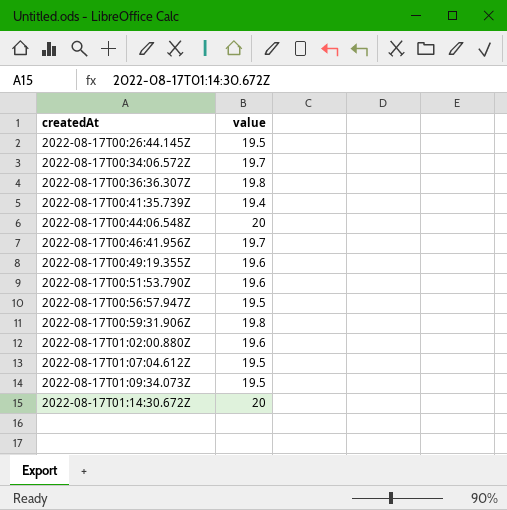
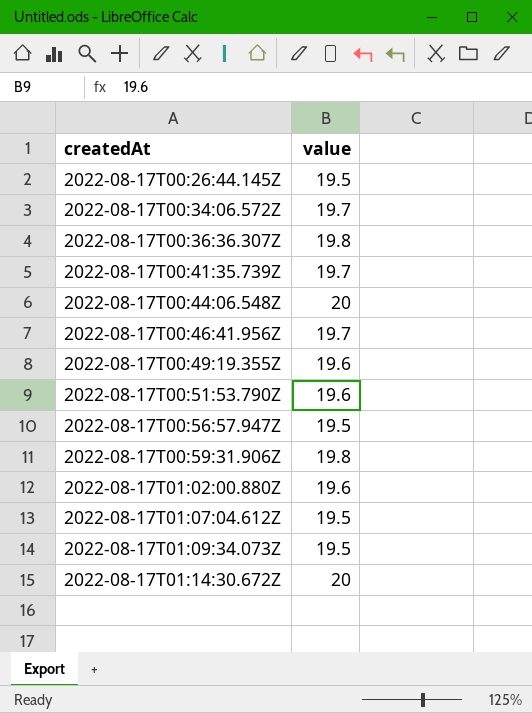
2022-08-17T00:41:35.739Z | value: 19.4 -> 19.7

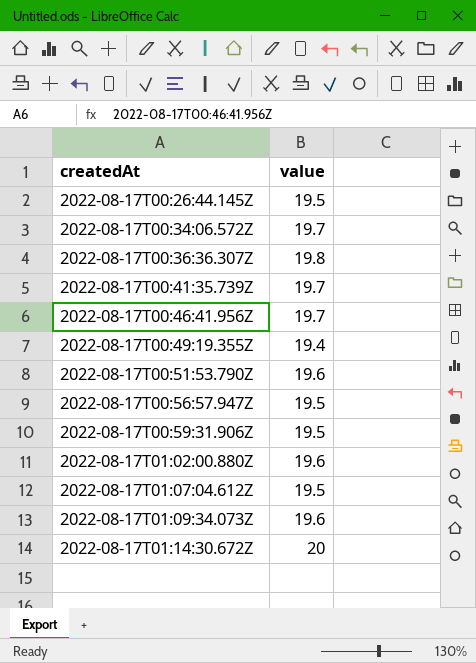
row 2022-08-17T00:44:06.548Z: 20 -> none
2022-08-17T00:49:19.355Z | value: 19.6 -> 19.4
2022-08-17T00:59:31.906Z | value: 19.8 -> 19.5
2022-08-17T01:09:34.073Z | value: 19.5 -> 19.6

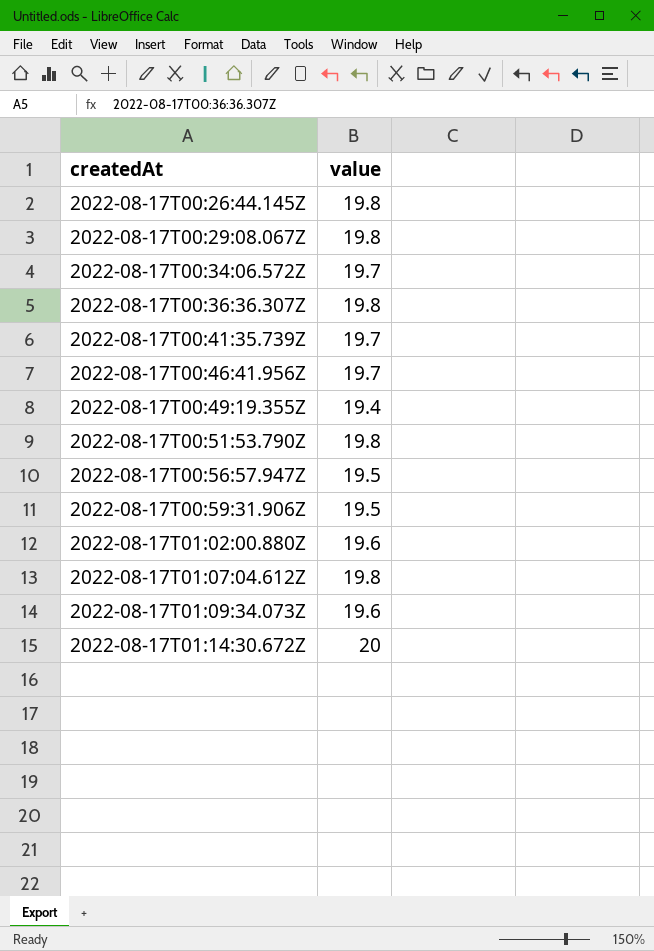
2022-08-17T00:26:44.145Z | value: 19.5 -> 19.8
row 2022-08-17T00:29:08.067Z: none -> 19.8
2022-08-17T00:51:53.790Z | value: 19.6 -> 19.8
2022-08-17T01:07:04.612Z | value: 19.5 -> 19.8

